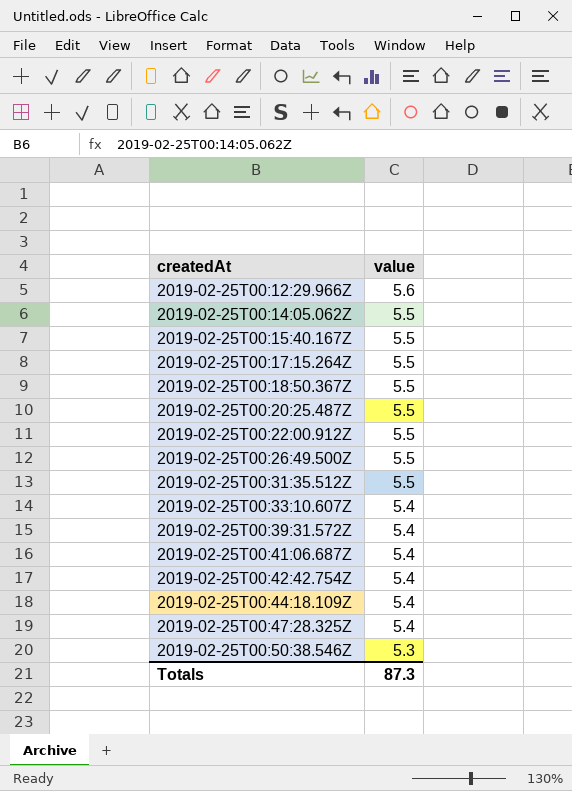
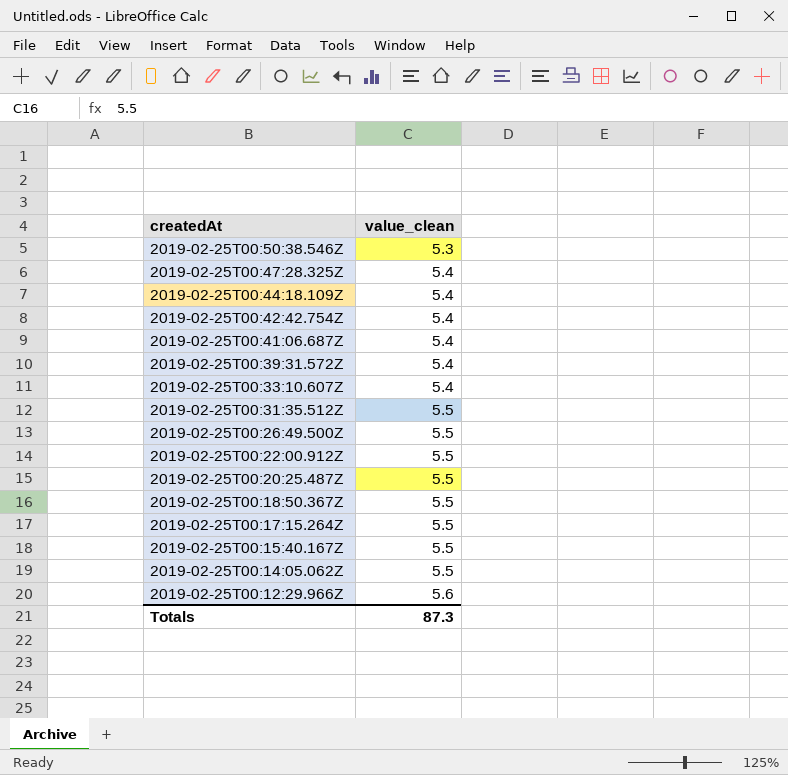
row order: createdAt ascending -> createdAt descending
column name: value -> value_clean

